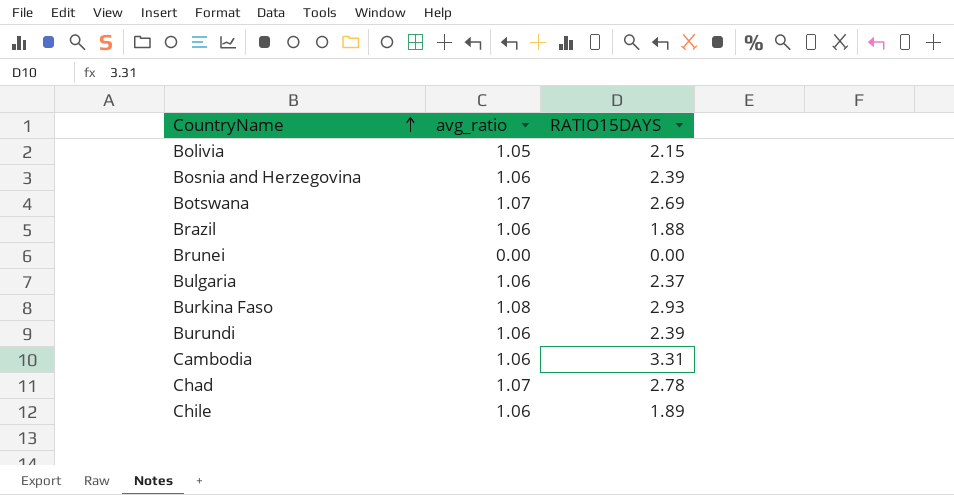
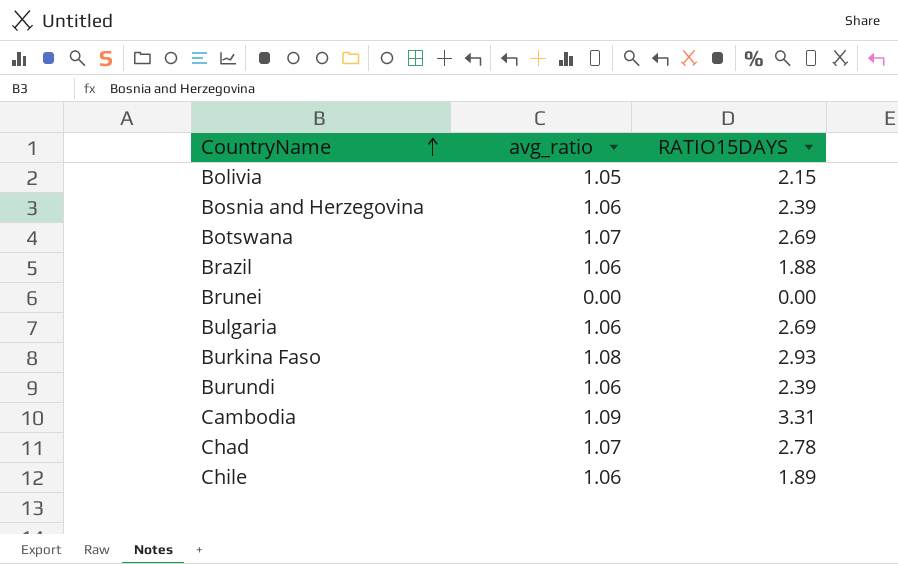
Bulgaria | RATIO15DAYS: 2.37 -> 2.69
Cambodia | avg_ratio: 1.06 -> 1.09

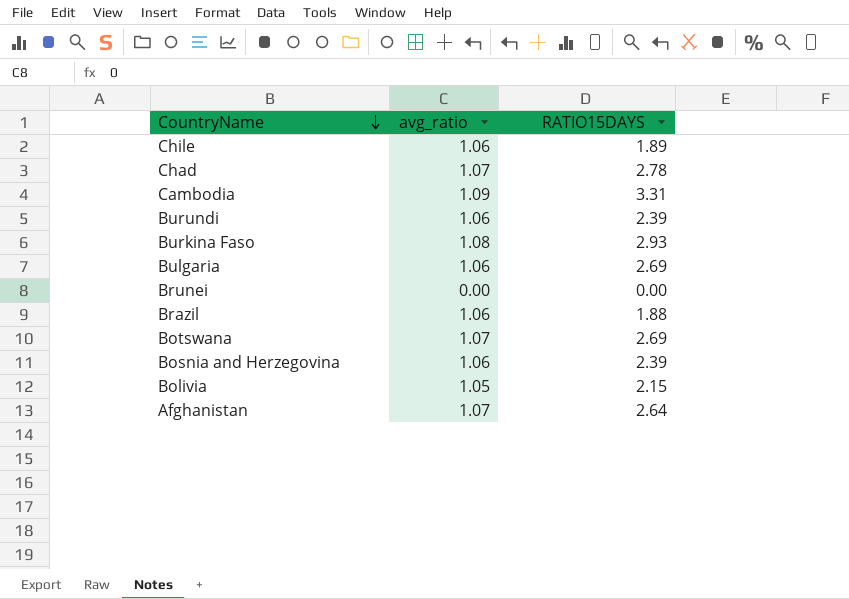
row order: CountryName ascending -> CountryName descending
row Afghanistan: none -> 1.07 | 2.64

